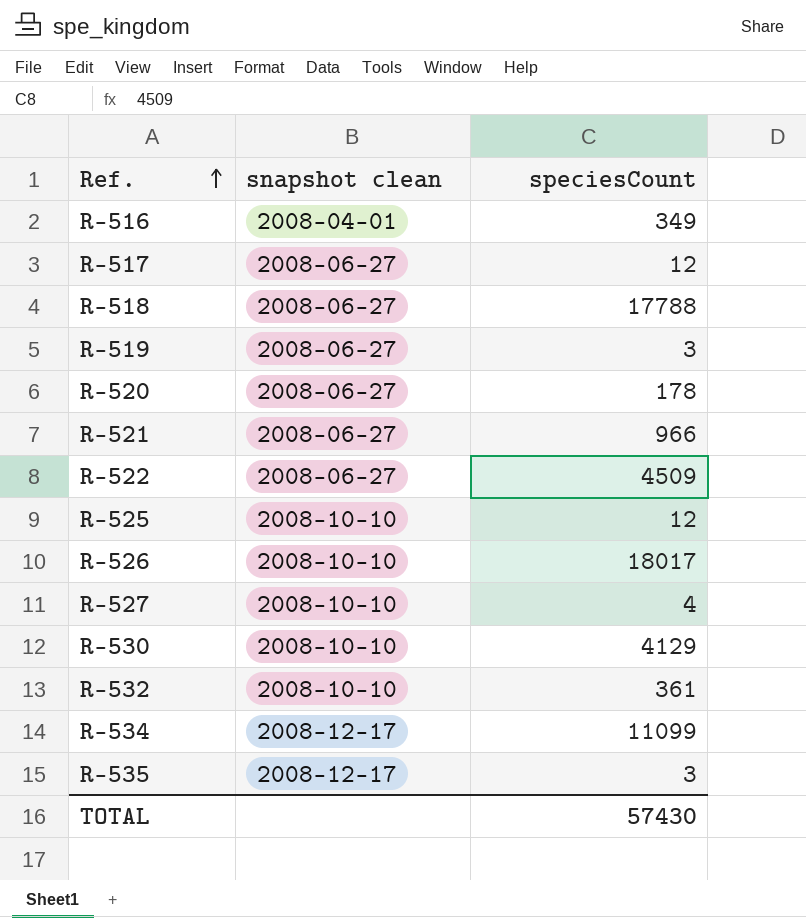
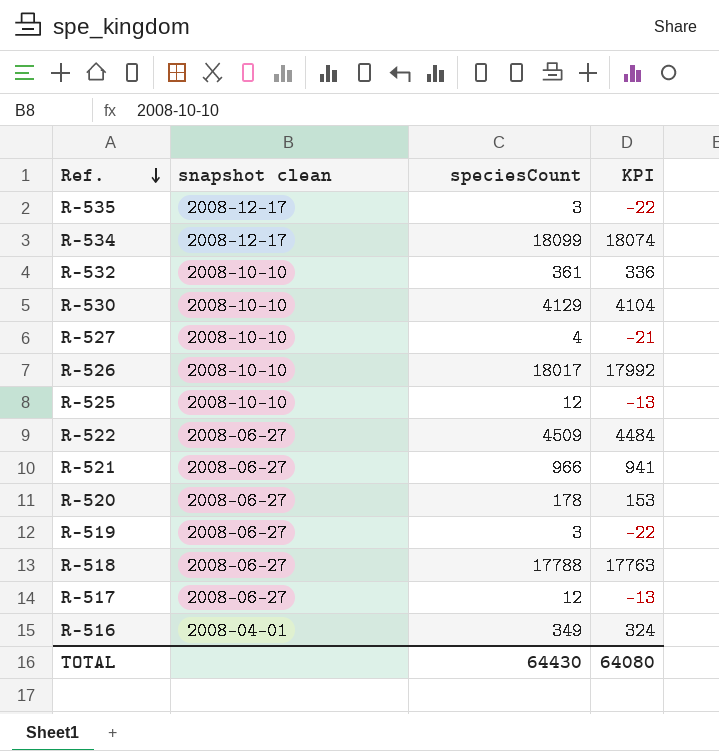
row order: Ref. ascending -> Ref. descending
column KPI | formula: none -> [speciesCount] - 25
R-534 | speciesCount: 11099 -> 18099
TOTAL | speciesCount: 57430 -> 64430

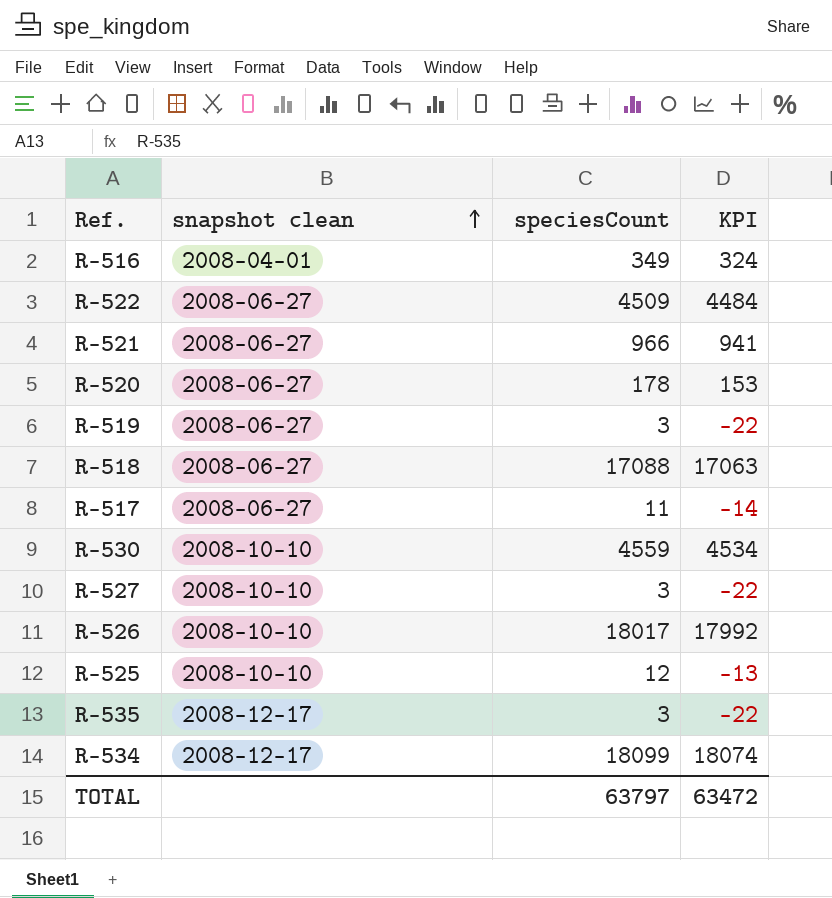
row order: Ref. descending -> snapshot clean ascending
row R-532: 2008-10-10 | 361 | 336 -> none
R-518 | speciesCount: 17788 -> 17088
R-518 | KPI: 17763 -> 17063
R-517 | speciesCount: 12 -> 11
R-517 | KPI: -13 -> -14
R-530 | speciesCount: 4129 -> 4559
R-530 | KPI: 4104 -> 4534
R-527 | speciesCount: 4 -> 3
R-527 | KPI: -21 -> -22
TOTAL | speciesCount: 64430 -> 63797
TOTAL | KPI: 64080 -> 63472

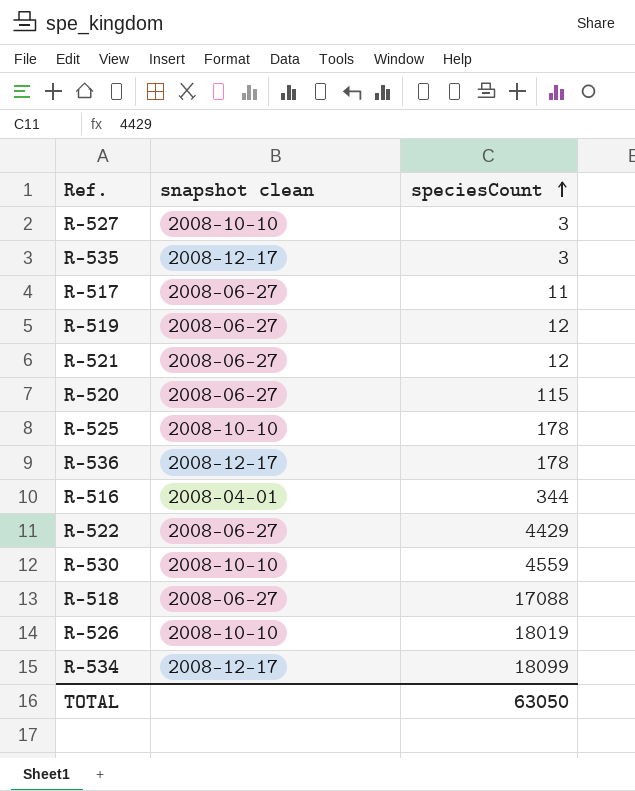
row order: snapshot clean ascending -> speciesCount ascending
column KPI | formula: [speciesCount] - 25 -> none
R-519 | speciesCount: 3 -> 12
R-521 | speciesCount: 966 -> 12
R-520 | speciesCount: 178 -> 115
R-525 | speciesCount: 12 -> 178
row R-536: none -> 2008-12-17 | 178
R-516 | speciesCount: 349 -> 344
R-522 | speciesCount: 4509 -> 4429
R-526 | speciesCount: 18017 -> 18019
TOTAL | speciesCount: 63797 -> 63050

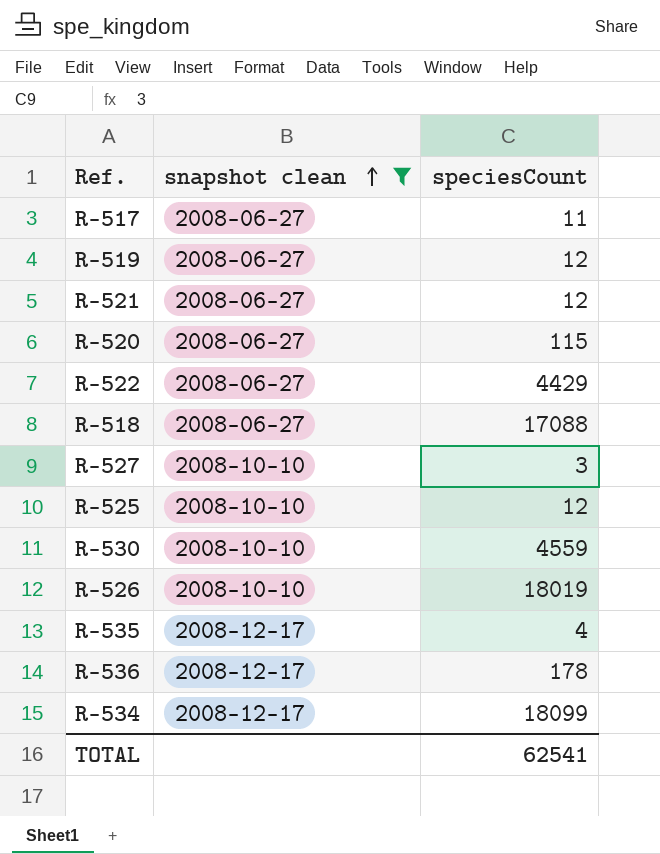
filter: none -> snapshot clean != 2008-04-01
row order: speciesCount ascending -> snapshot clean ascending
R-525 | speciesCount: 178 -> 12
R-535 | speciesCount: 3 -> 4
TOTAL | speciesCount: 63050 -> 62541

